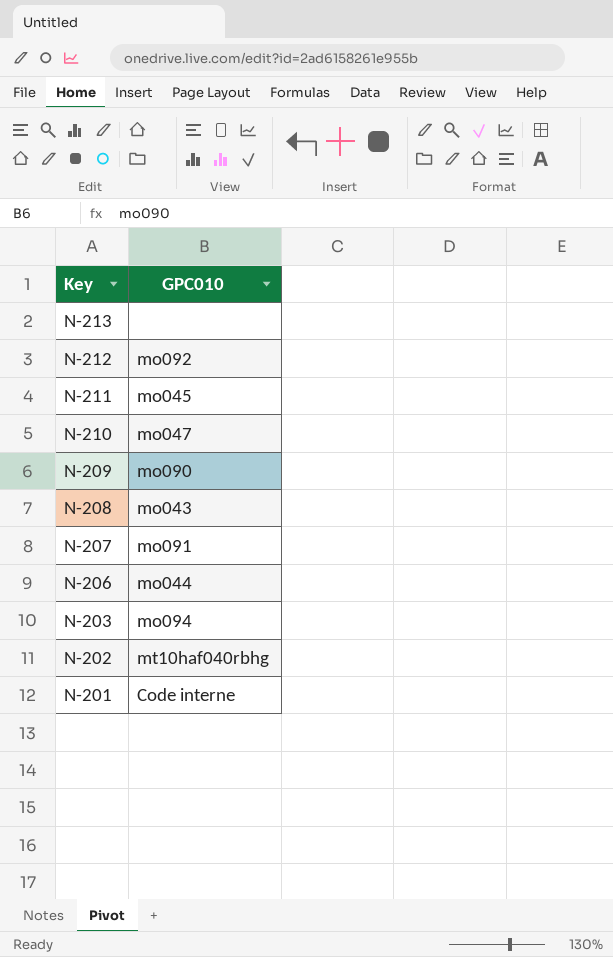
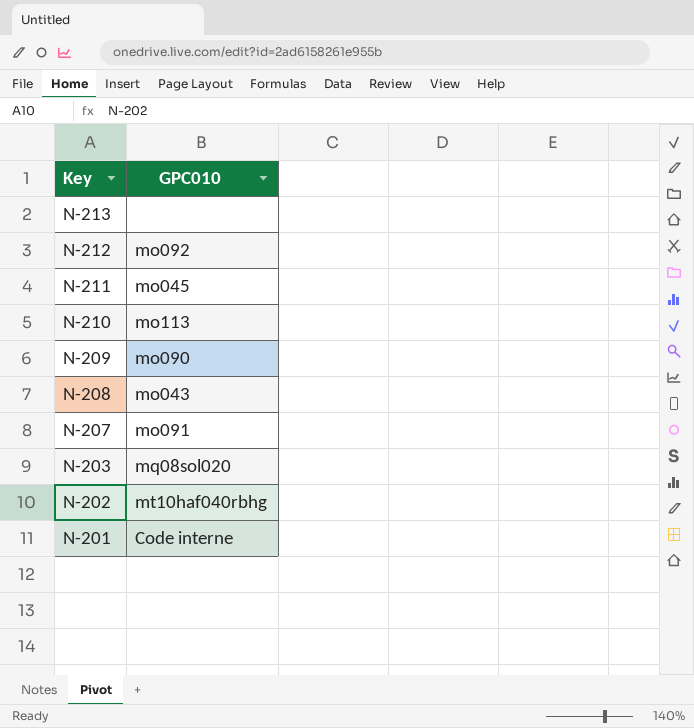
row N-206: mo044 -> none
N-210 | GPC010: mo047 -> mo113
N-203 | GPC010: mo094 -> mq08sol020

